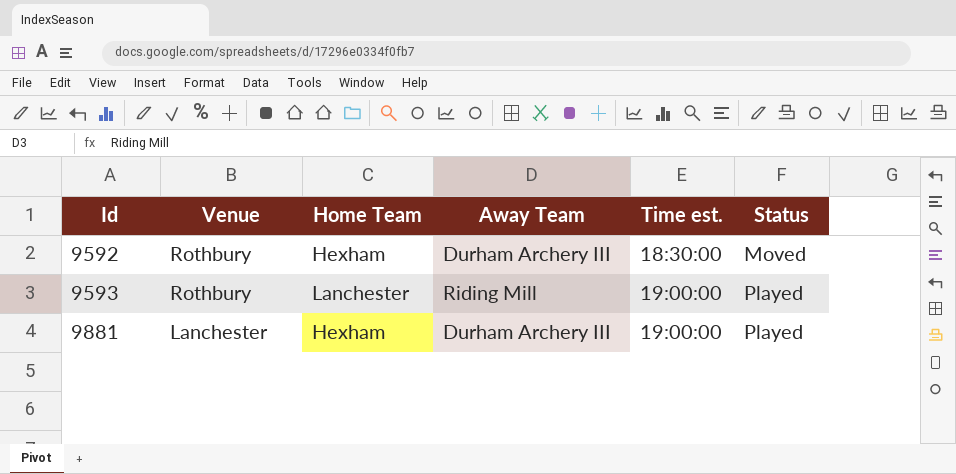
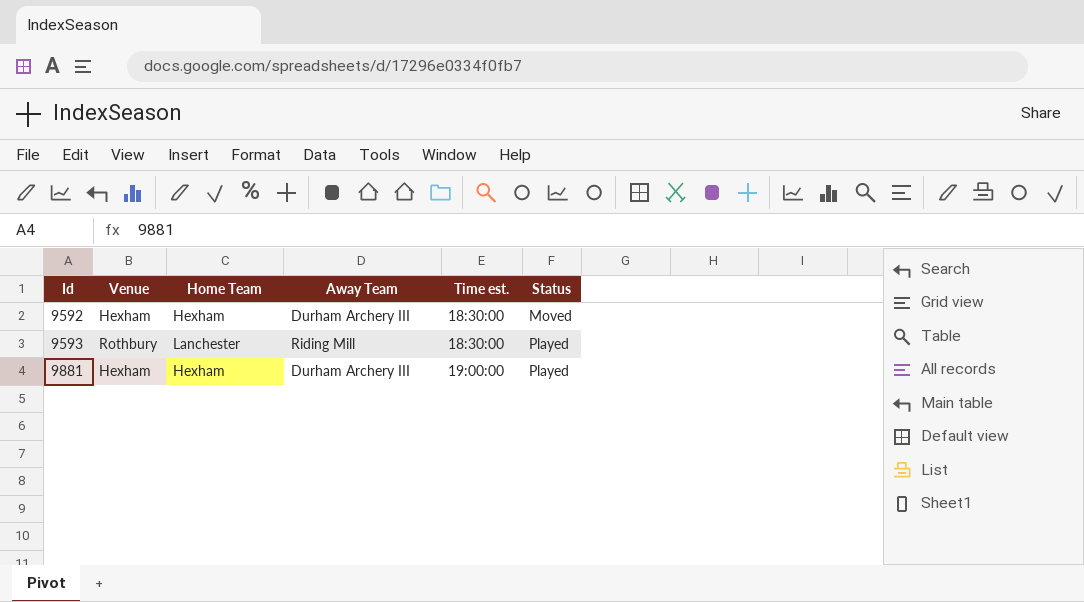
9592 | Venue: Rothbury -> Hexham
9593 | Time est.: 19:00:00 -> 18:30:00
9881 | Venue: Lanchester -> Hexham

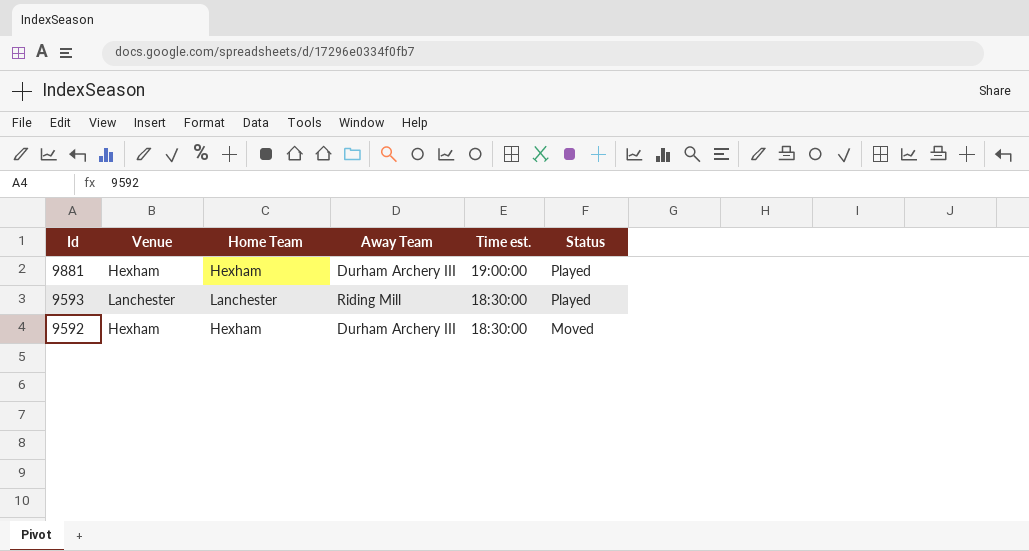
row order: Id ascending -> Id descending
9593 | Venue: Rothbury -> Lanchester

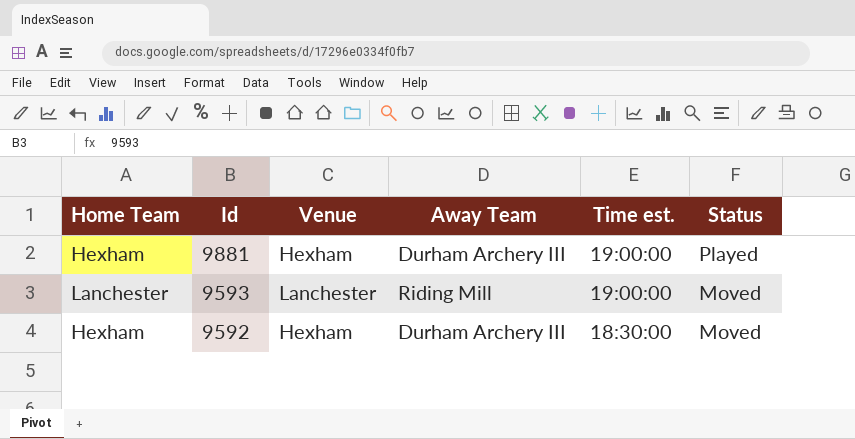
column Home Team | position: 3 -> 1
9593 | Time est.: 18:30:00 -> 19:00:00
9593 | Status: Played -> Moved

